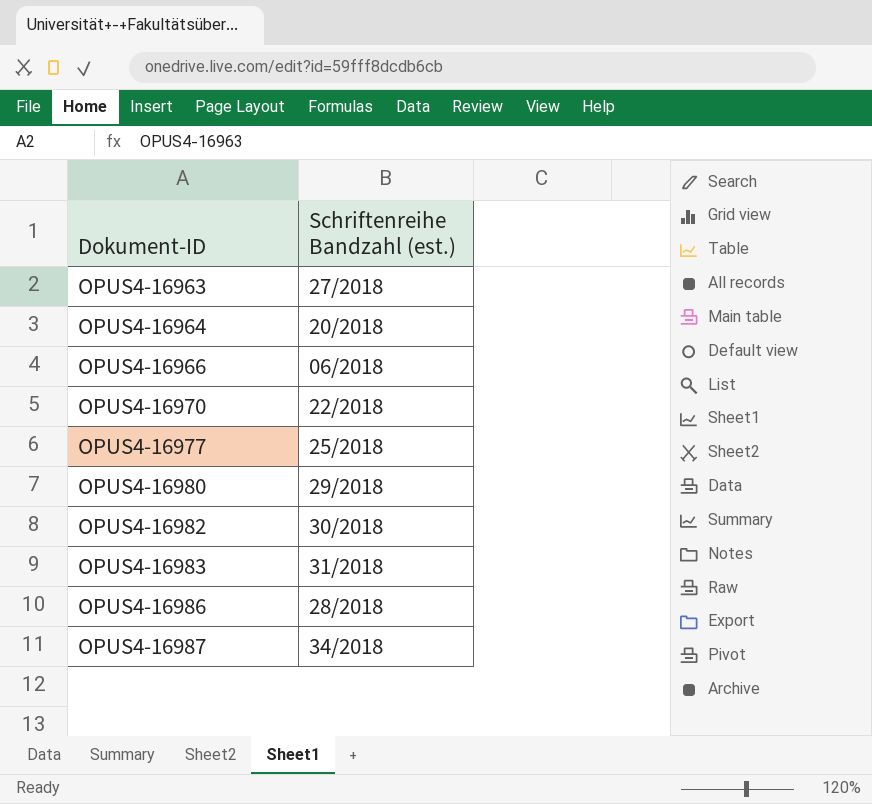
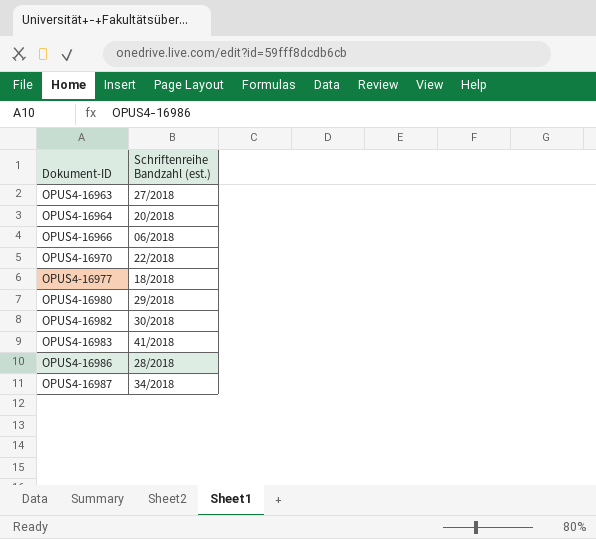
OPUS4-16977 | Schriftenreihe Bandzahl (est.): 25/2018 -> 18/2018
OPUS4-16983 | Schriftenreihe Bandzahl (est.): 31/2018 -> 41/2018

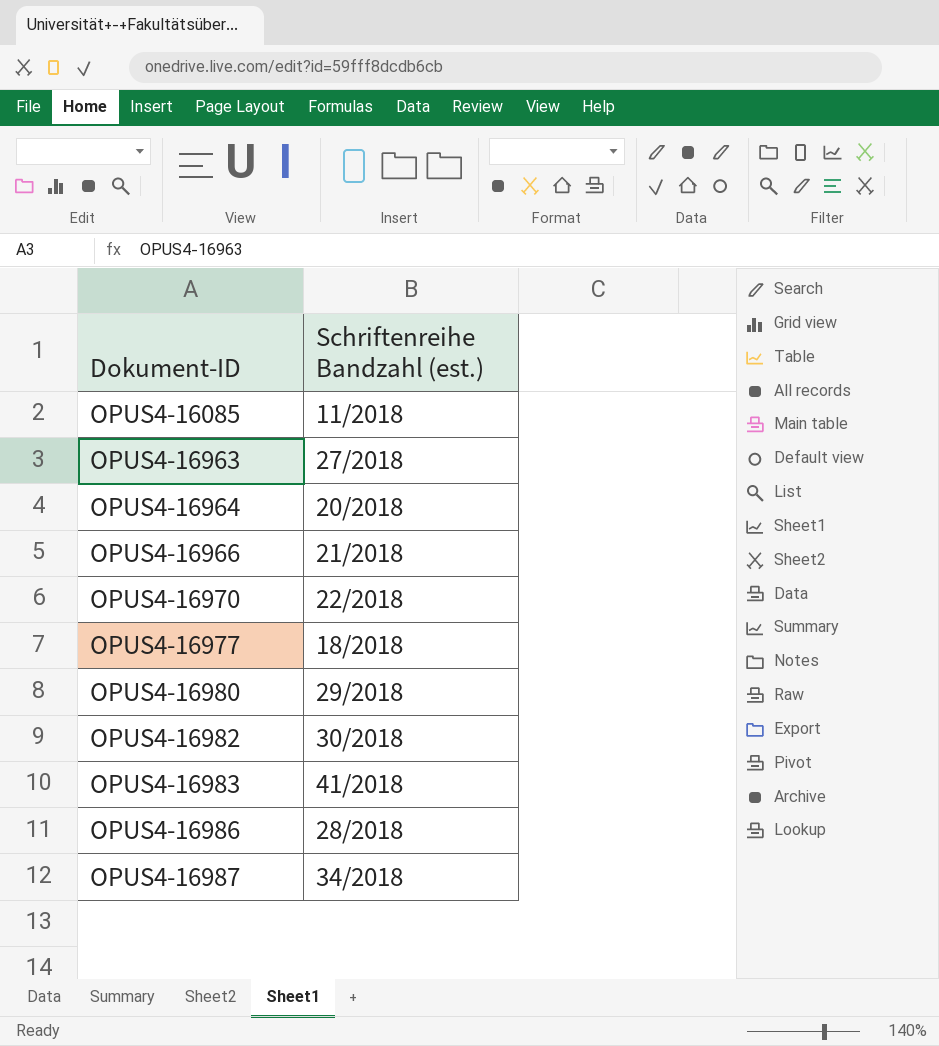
row OPUS4-16085: none -> 11/2018
OPUS4-16966 | Schriftenreihe Bandzahl (est.): 06/2018 -> 21/2018

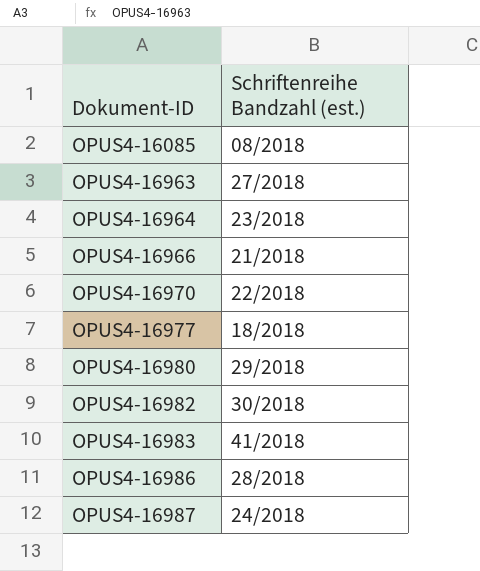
OPUS4-16085 | Schriftenreihe Bandzahl (est.): 11/2018 -> 08/2018
OPUS4-16964 | Schriftenreihe Bandzahl (est.): 20/2018 -> 23/2018
OPUS4-16987 | Schriftenreihe Bandzahl (est.): 34/2018 -> 24/2018

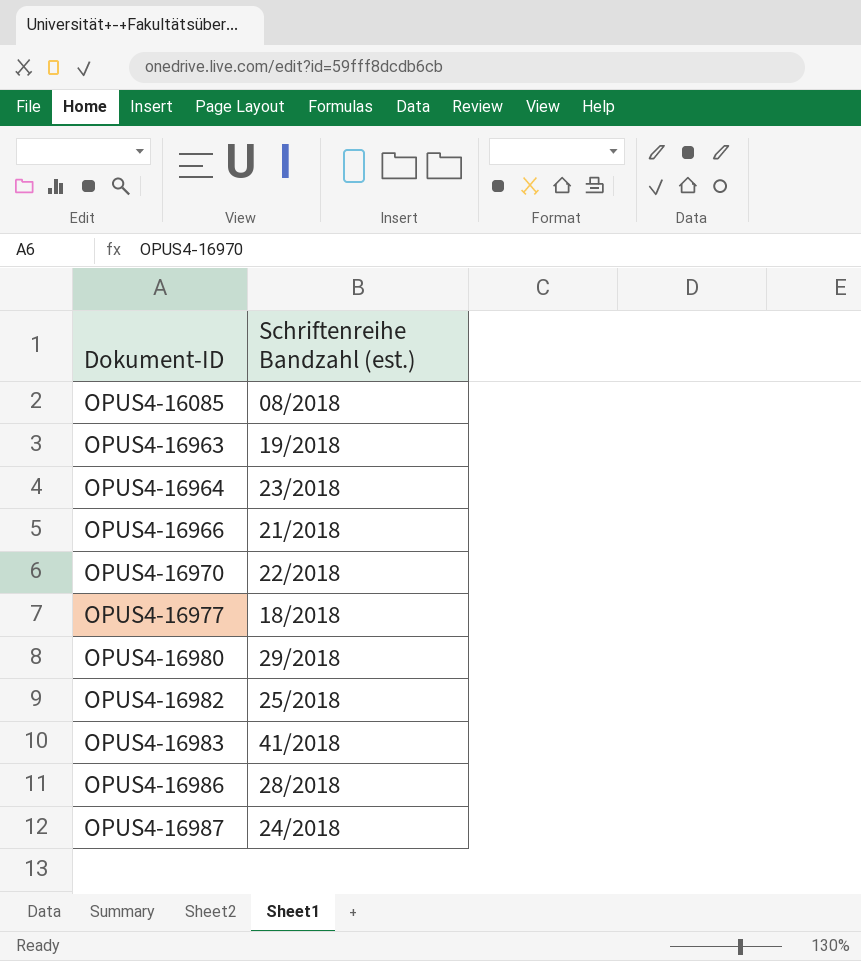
OPUS4-16963 | Schriftenreihe Bandzahl (est.): 27/2018 -> 19/2018
OPUS4-16982 | Schriftenreihe Bandzahl (est.): 30/2018 -> 25/2018

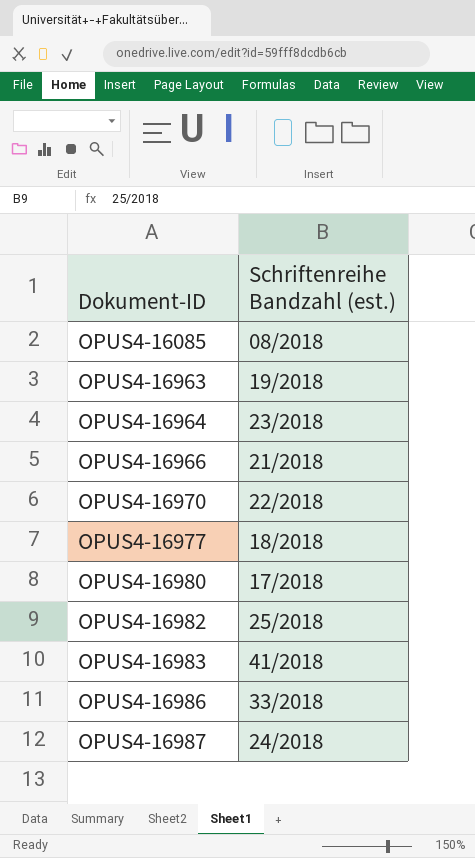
OPUS4-16980 | Schriftenreihe Bandzahl (est.): 29/2018 -> 17/2018
OPUS4-16986 | Schriftenreihe Bandzahl (est.): 28/2018 -> 33/2018

